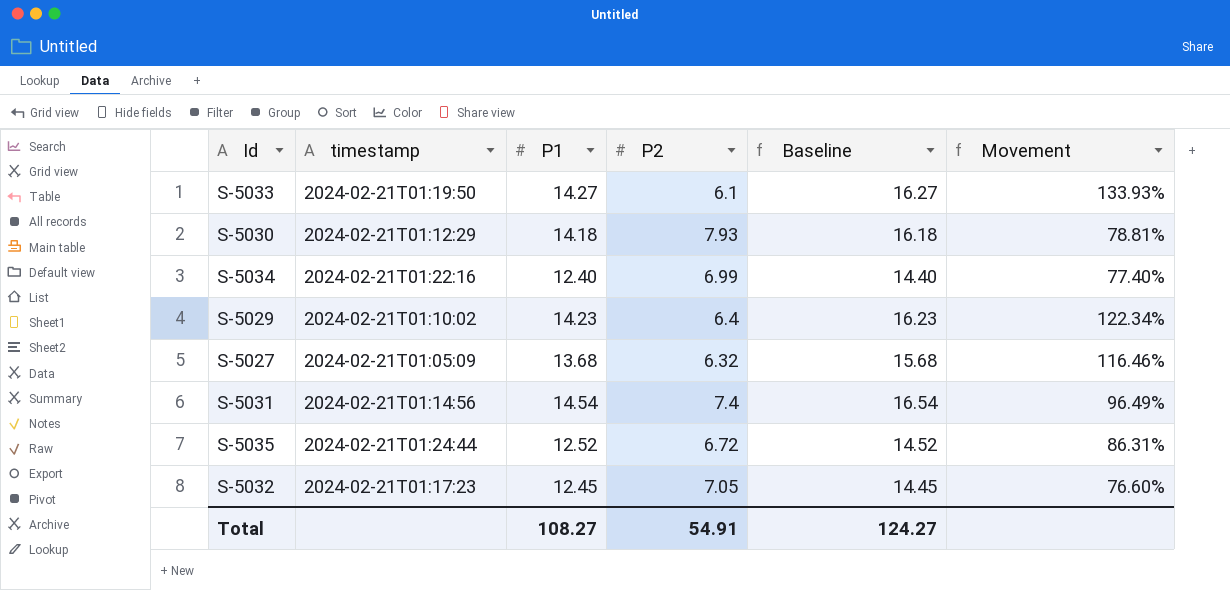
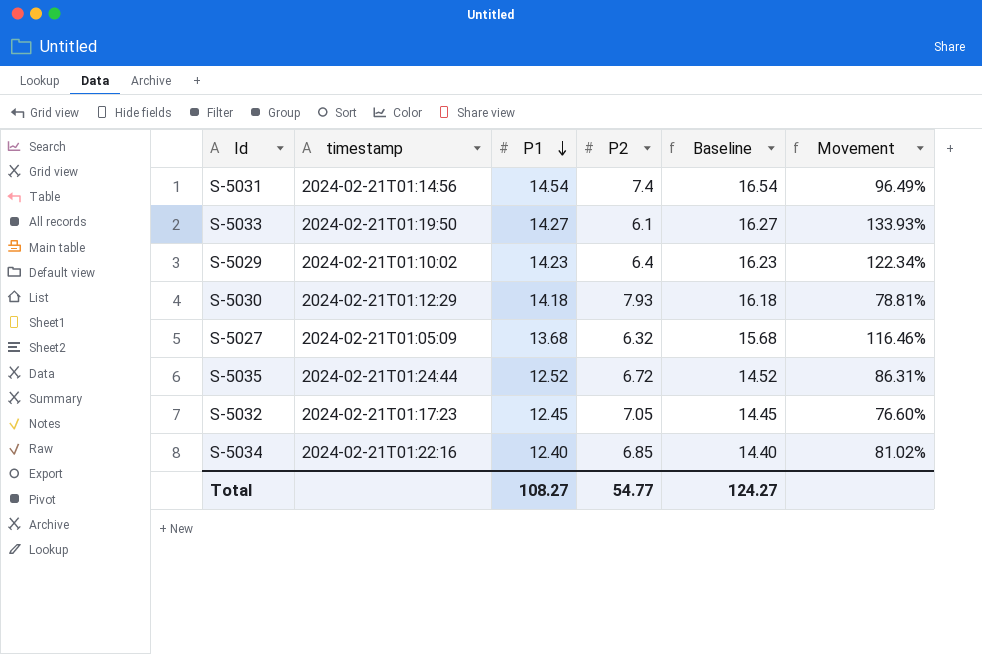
row order: none -> P1 descending
S-5034 | P2: 6.99 -> 6.85
S-5034 | Movement: 77.40% -> 81.02%
Total | P2: 54.91 -> 54.77

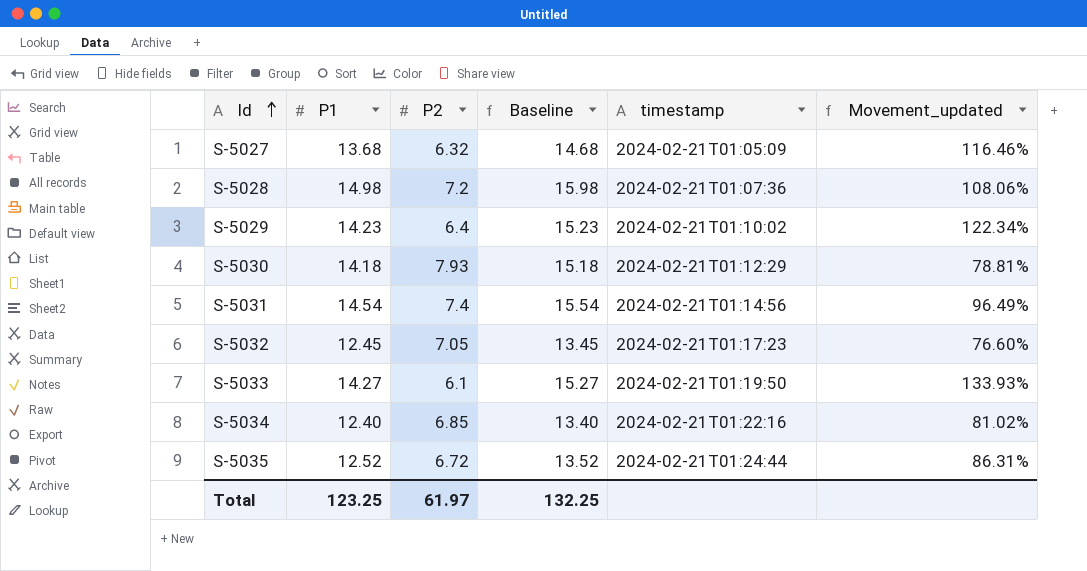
row order: P1 descending -> Id ascending
column Baseline | formula: [P1] + 2 -> [P1] + 1
column timestamp | position: 2 -> 5
column name: Movement -> Movement_updated
row S-5028: none -> 14.98 | 7.2 | 15.98 | 2024-02-21T01:07:36 | 108.06%
Total | P1: 108.27 -> 123.25
Total | P2: 54.77 -> 61.97
Total | Baseline: 124.27 -> 132.25

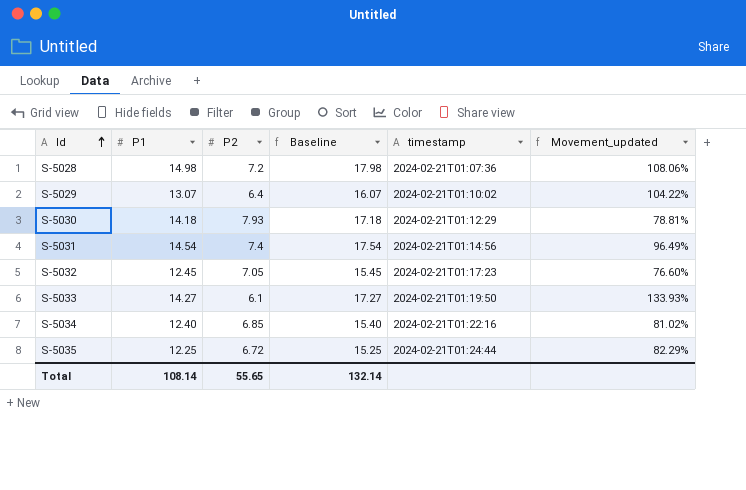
column Baseline | formula: [P1] + 1 -> [P1] + 3
row S-5027: 13.68 | 6.32 | 14.68 | 2024-02-21T01:05:09 | 116.46% -> none
S-5029 | P1: 14.23 -> 13.07
S-5029 | Movement_updated: 122.34% -> 104.22%
S-5035 | P1: 12.52 -> 12.25
S-5035 | Movement_updated: 86.31% -> 82.29%
Total | P1: 123.25 -> 108.14
Total | P2: 61.97 -> 55.65
Total | Baseline: 132.25 -> 132.14

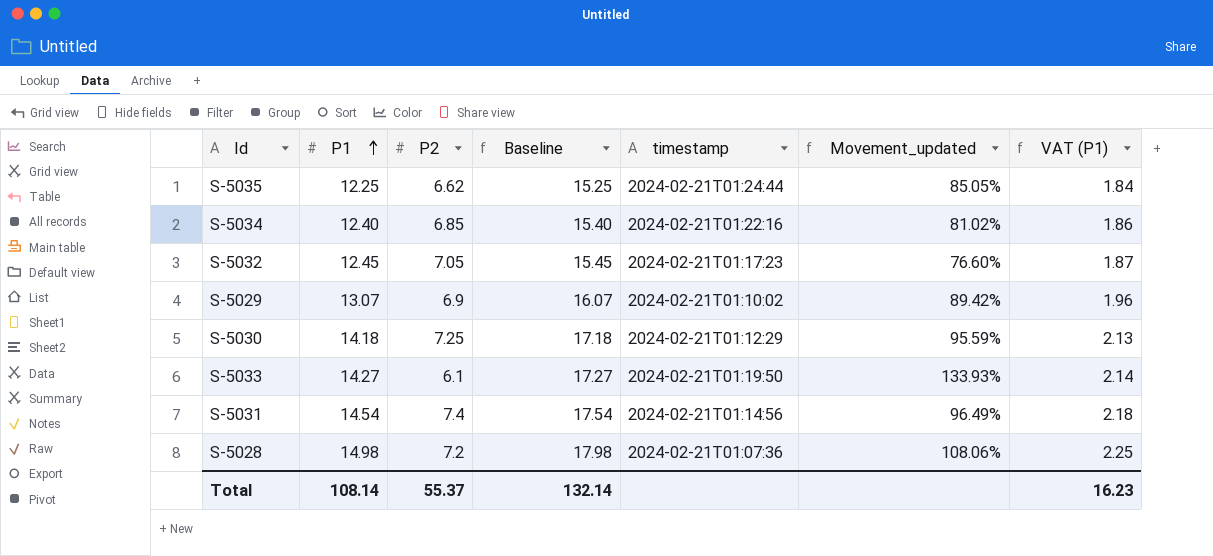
row order: Id ascending -> P1 ascending
column VAT (P1) | formula: none -> [P1] * 0.15
S-5035 | P2: 6.72 -> 6.62
S-5035 | Movement_updated: 82.29% -> 85.05%
S-5029 | P2: 6.4 -> 6.9
S-5029 | Movement_updated: 104.22% -> 89.42%
S-5030 | P2: 7.93 -> 7.25
S-5030 | Movement_updated: 78.81% -> 95.59%
Total | P2: 55.65 -> 55.37

